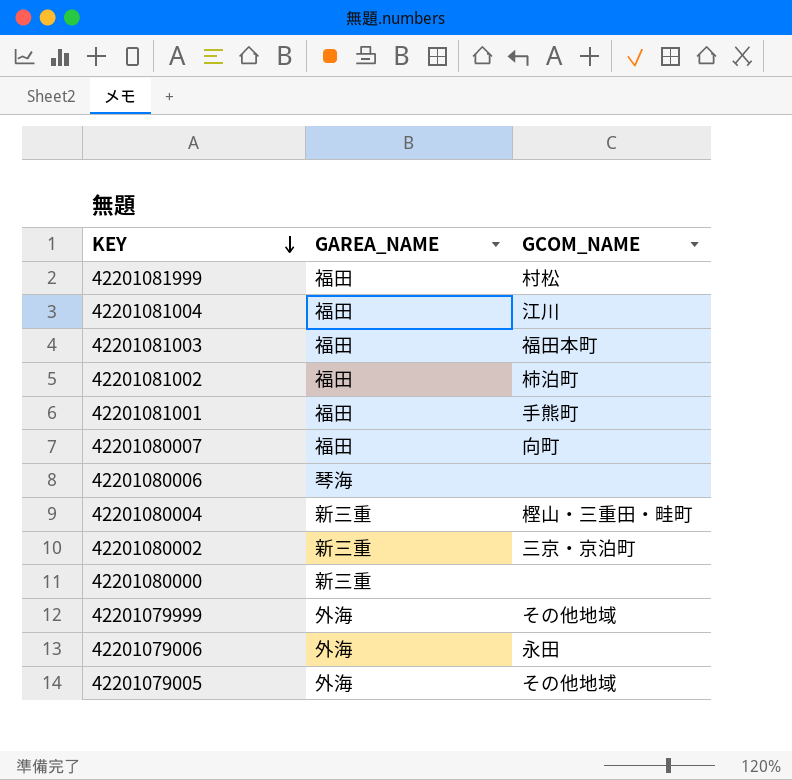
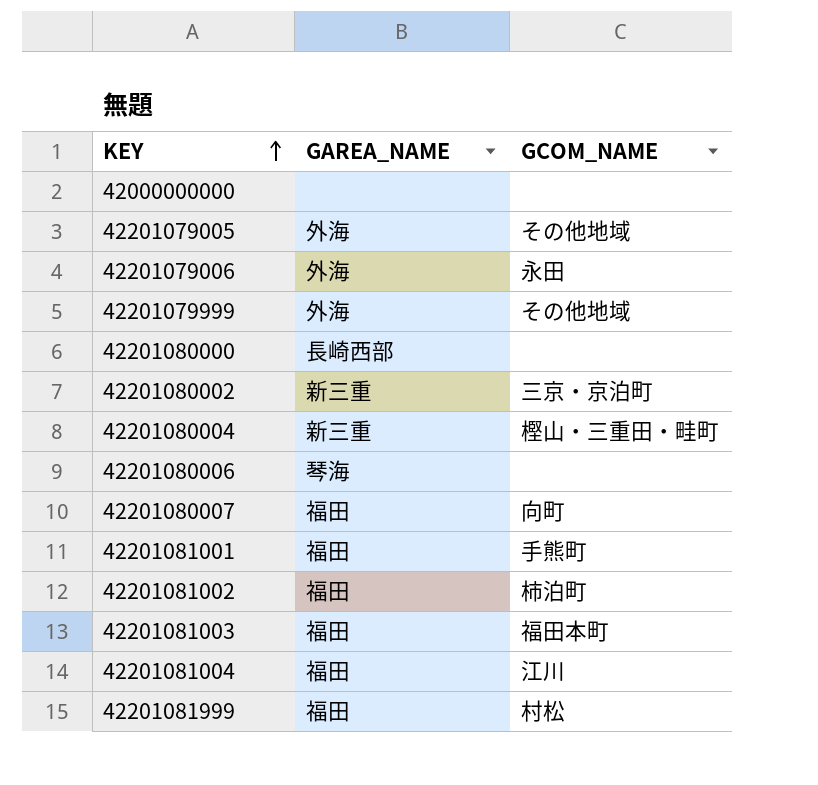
row order: KEY descending -> KEY ascending
row 42000000000: none -> none | none
42201080000 | GAREA_NAME: 新三重 -> 長崎西部

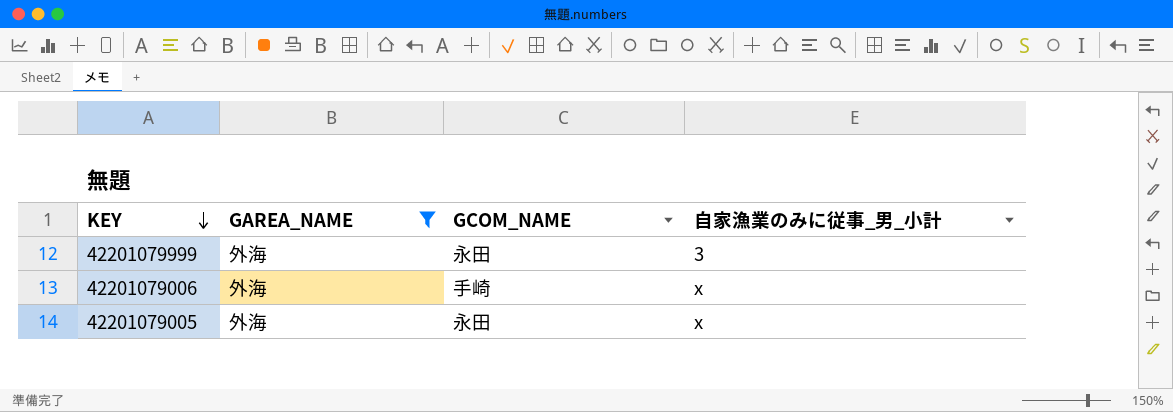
filter: none -> GAREA_NAME = 外海
row order: KEY ascending -> KEY descending
column 自家漁業のみに従事_男_小計 | position: none -> 4
42201079999 | GCOM_NAME: その他地域 -> 永田
42201079006 | GCOM_NAME: 永田 -> 手崎
42201079005 | GCOM_NAME: その他地域 -> 永田

